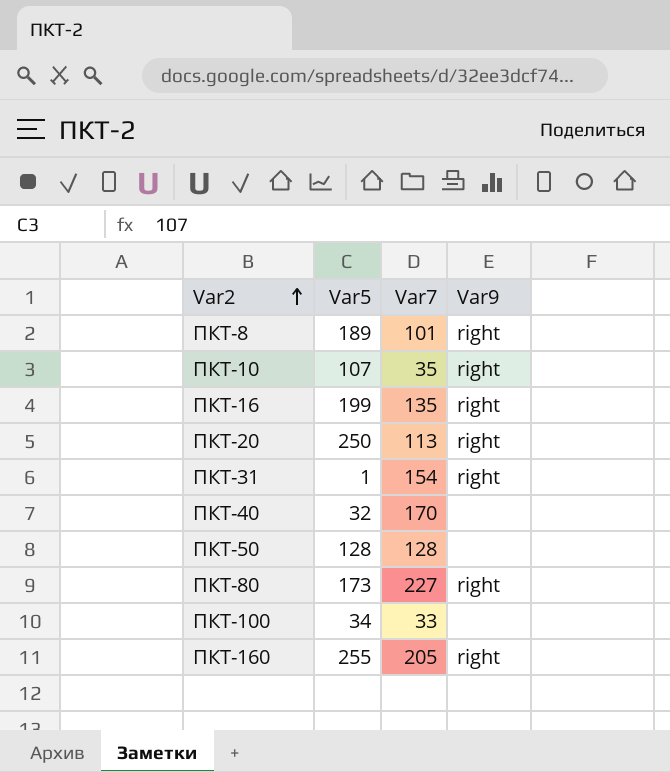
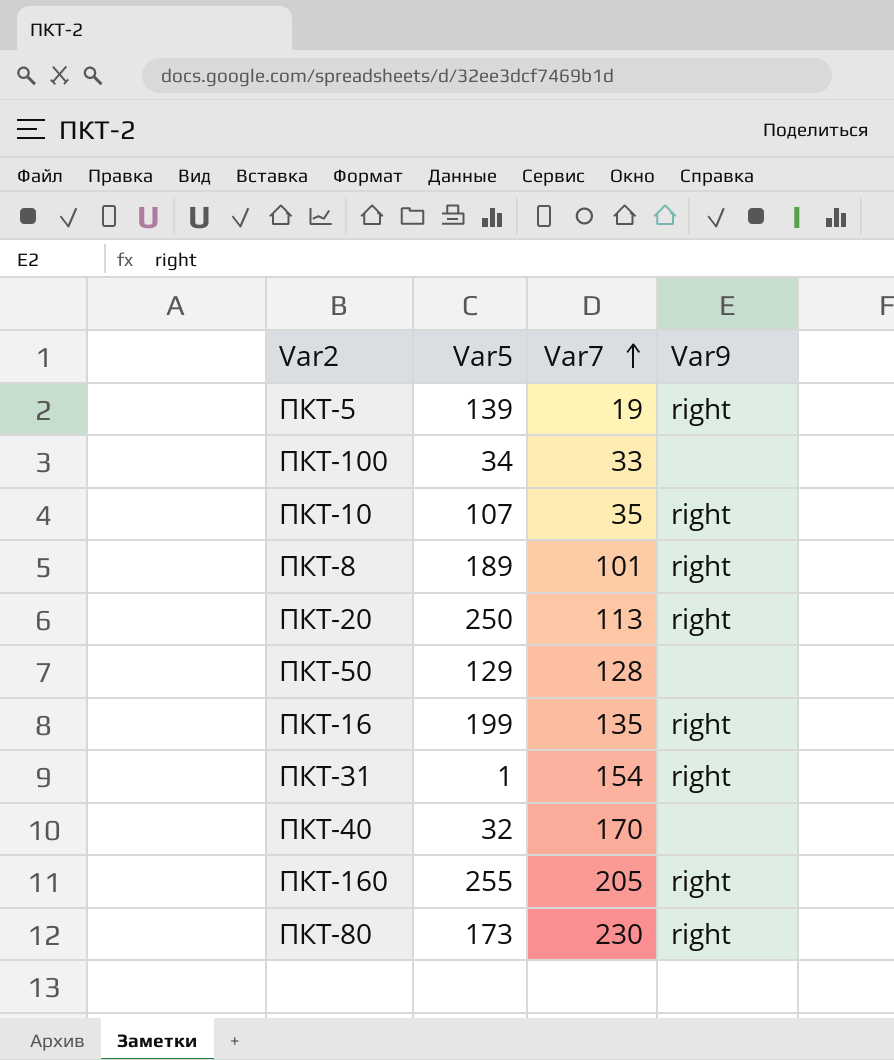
row order: Var2 ascending -> Var7 ascending
row ПКТ-5: none -> 139 | 19 | right
ПКТ-50 | Var5: 128 -> 129
ПКТ-80 | Var7: 227 -> 230

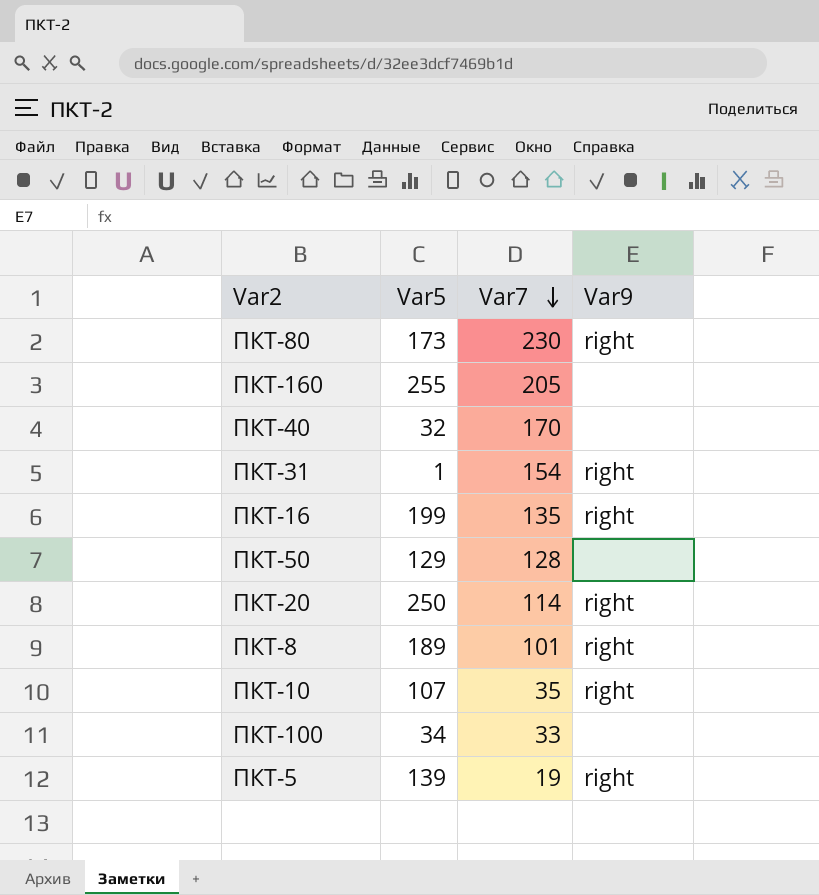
row order: Var7 ascending -> Var7 descending
ПКТ-160 | Var9: right -> none
ПКТ-20 | Var7: 113 -> 114

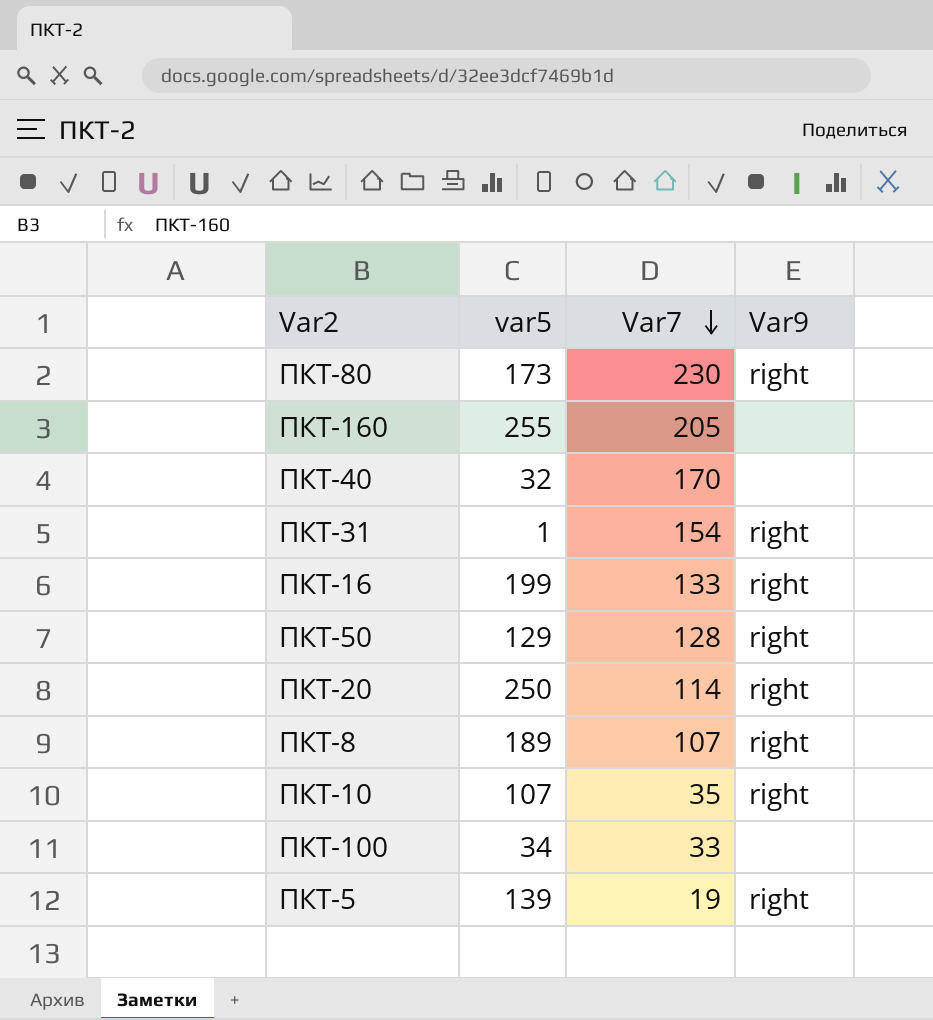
column name: Var5 -> var5
ПКТ-16 | Var7: 135 -> 133
ПКТ-50 | Var9: none -> right
ПКТ-8 | Var7: 101 -> 107

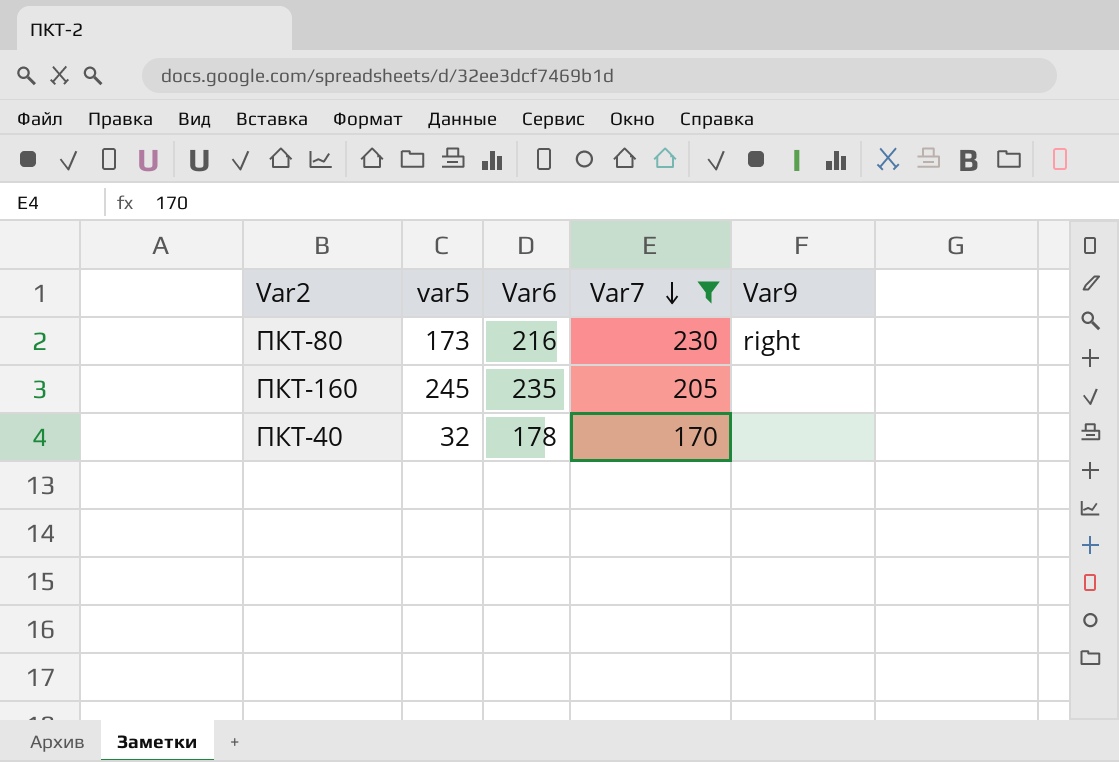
filter: none -> Var7 >= 170
column Var6 | position: none -> 3
ПКТ-160 | var5: 255 -> 245

